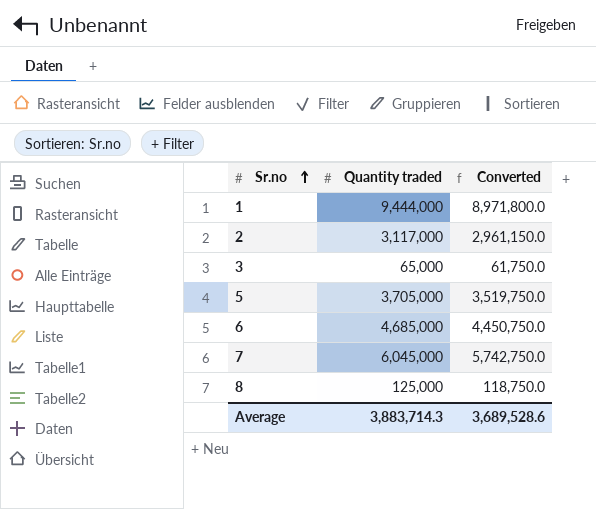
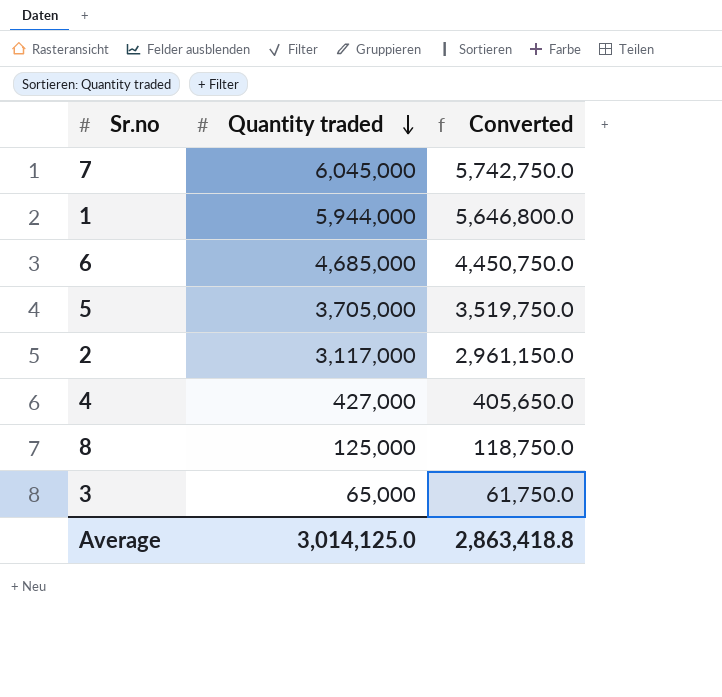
row order: Sr.no ascending -> Quantity traded descending
1 | Quantity traded: 9,444,000 -> 5,944,000
1 | Converted: 8,971,800.0 -> 5,646,800.0
row 4: none -> 427,000 | 405,650.0
Average | Quantity traded: 3,883,714.3 -> 3,014,125.0
Average | Converted: 3,689,528.6 -> 2,863,418.8

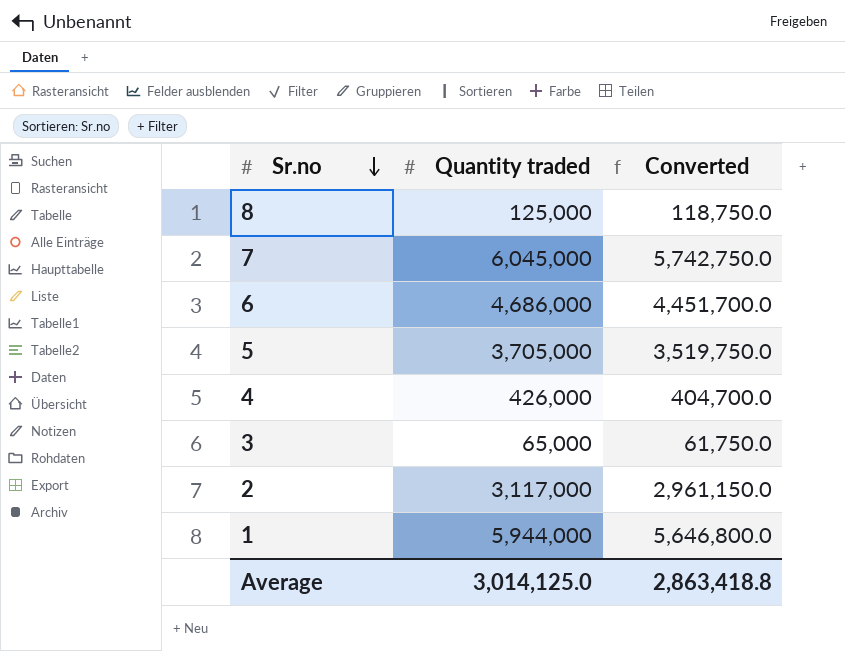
row order: Quantity traded descending -> Sr.no descending
6 | Quantity traded: 4,685,000 -> 4,686,000
6 | Converted: 4,450,750.0 -> 4,451,700.0
4 | Quantity traded: 427,000 -> 426,000
4 | Converted: 405,650.0 -> 404,700.0

